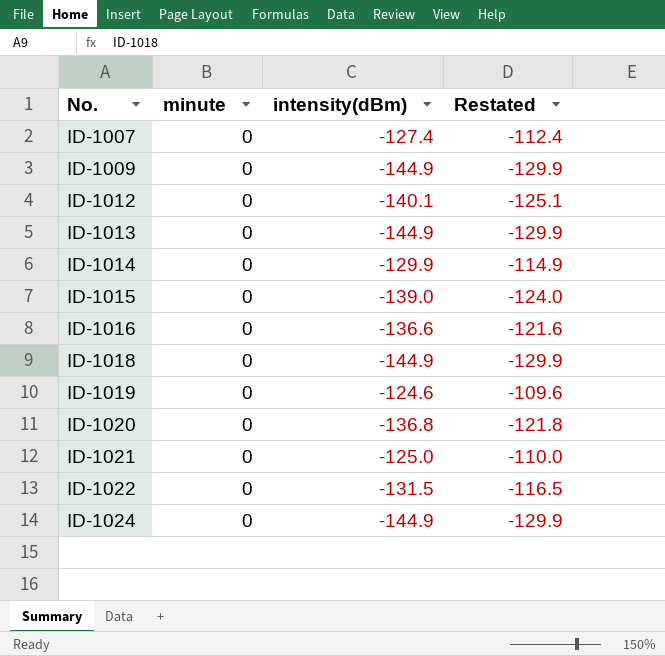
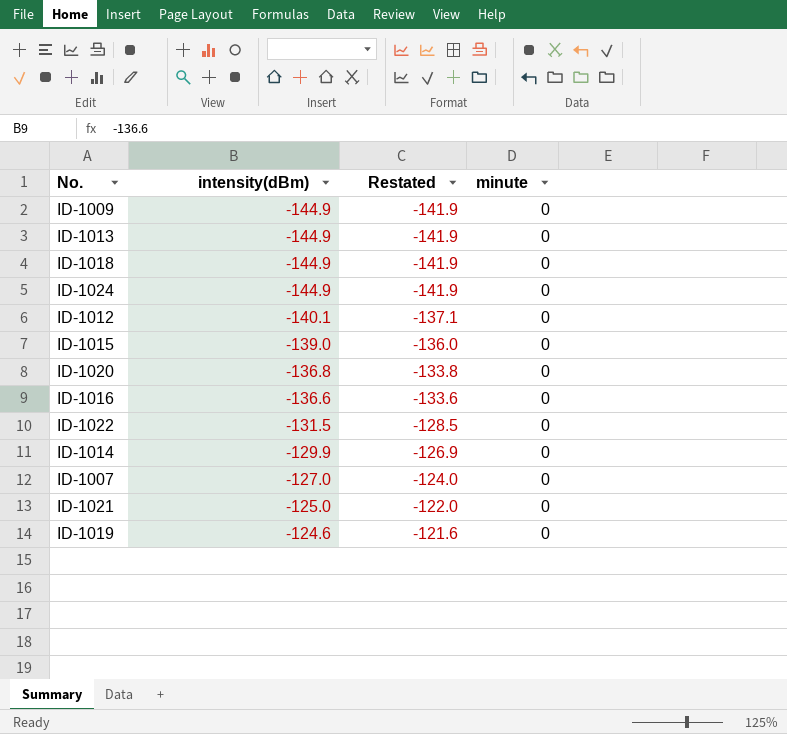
row order: No. ascending -> intensity(dBm) ascending
column Restated | formula: [intensity(dBm)] + 15 -> [intensity(dBm)] + 3
column minute | position: 2 -> 4
ID-1007 | intensity(dBm): -127.4 -> -127.0

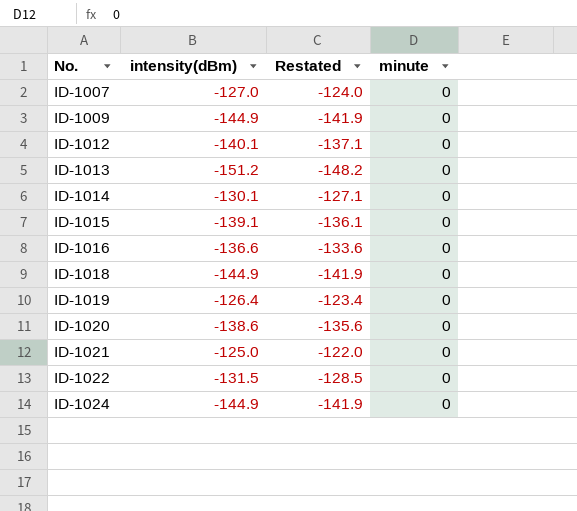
row order: intensity(dBm) ascending -> No. ascending
ID-1013 | intensity(dBm): -144.9 -> -151.2
ID-1013 | Restated: -141.9 -> -148.2
ID-1014 | intensity(dBm): -129.9 -> -130.1
ID-1014 | Restated: -126.9 -> -127.1
ID-1015 | intensity(dBm): -139.0 -> -139.1
ID-1015 | Restated: -136.0 -> -136.1
ID-1019 | intensity(dBm): -124.6 -> -126.4
ID-1019 | Restated: -121.6 -> -123.4
ID-1020 | intensity(dBm): -136.8 -> -138.6
ID-1020 | Restated: -133.8 -> -135.6

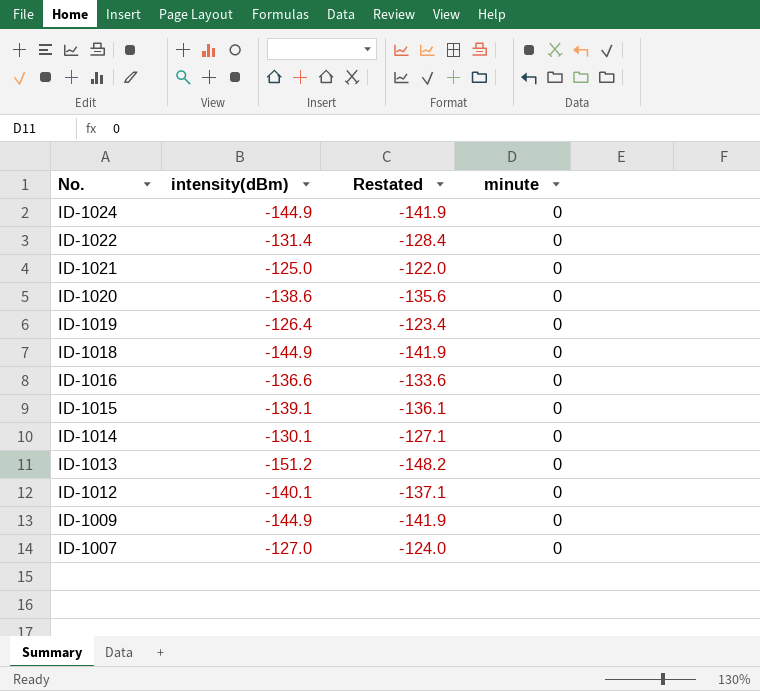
row order: No. ascending -> No. descending
ID-1022 | intensity(dBm): -131.5 -> -131.4
ID-1022 | Restated: -128.5 -> -128.4

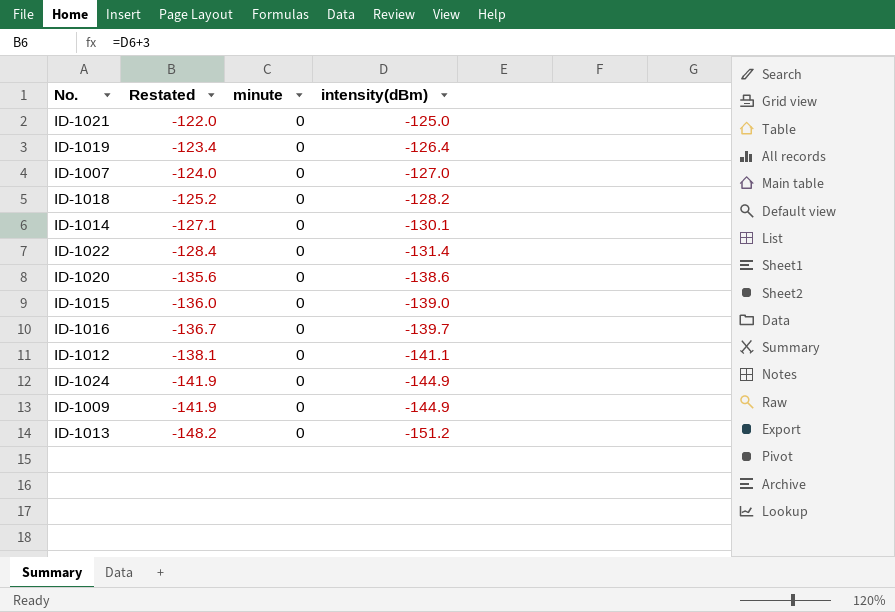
row order: No. descending -> Restated descending
column intensity(dBm) | position: 2 -> 4
ID-1018 | Restated: -141.9 -> -125.2
ID-1018 | intensity(dBm): -144.9 -> -128.2
ID-1015 | Restated: -136.1 -> -136.0
ID-1015 | intensity(dBm): -139.1 -> -139.0
ID-1016 | Restated: -133.6 -> -136.7
ID-1016 | intensity(dBm): -136.6 -> -139.7
ID-1012 | Restated: -137.1 -> -138.1
ID-1012 | intensity(dBm): -140.1 -> -141.1

